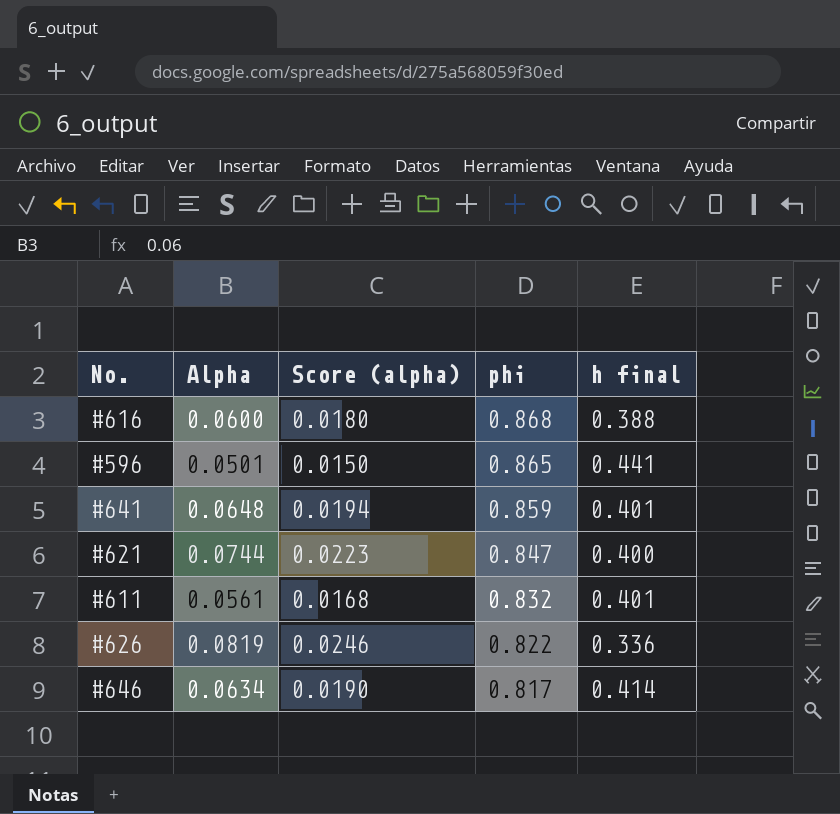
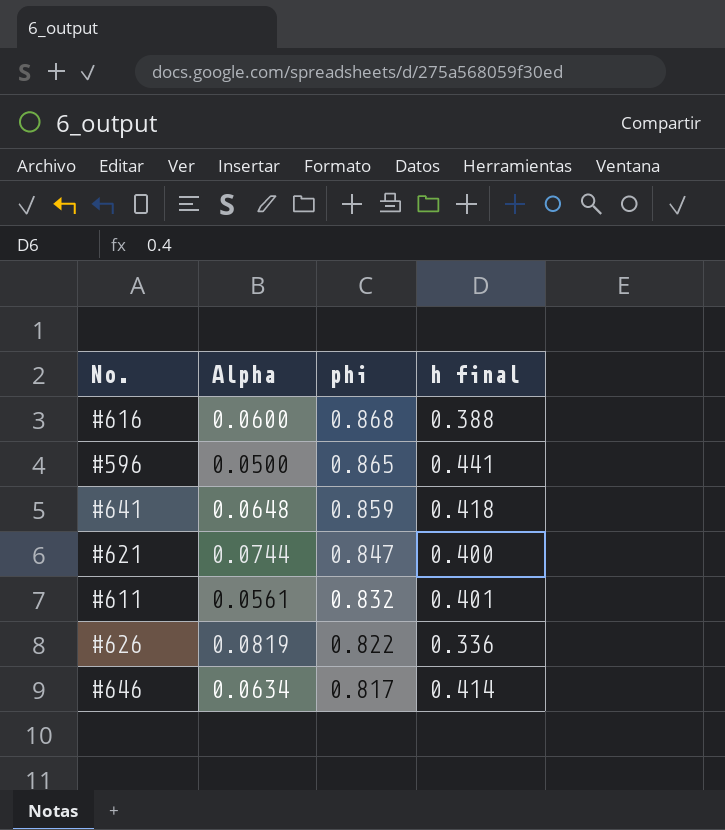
column Score (alpha) | formula: [Alpha] * 0.3 -> none
#596 | Alpha: 0.0501 -> 0.0500
#641 | h final: 0.401 -> 0.418

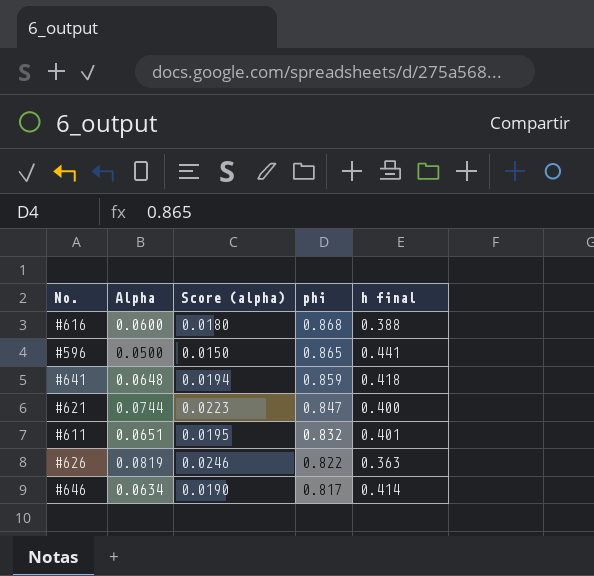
column Score (alpha) | formula: none -> [Alpha] * 0.3
#611 | Alpha: 0.0561 -> 0.0651
#626 | h final: 0.336 -> 0.363

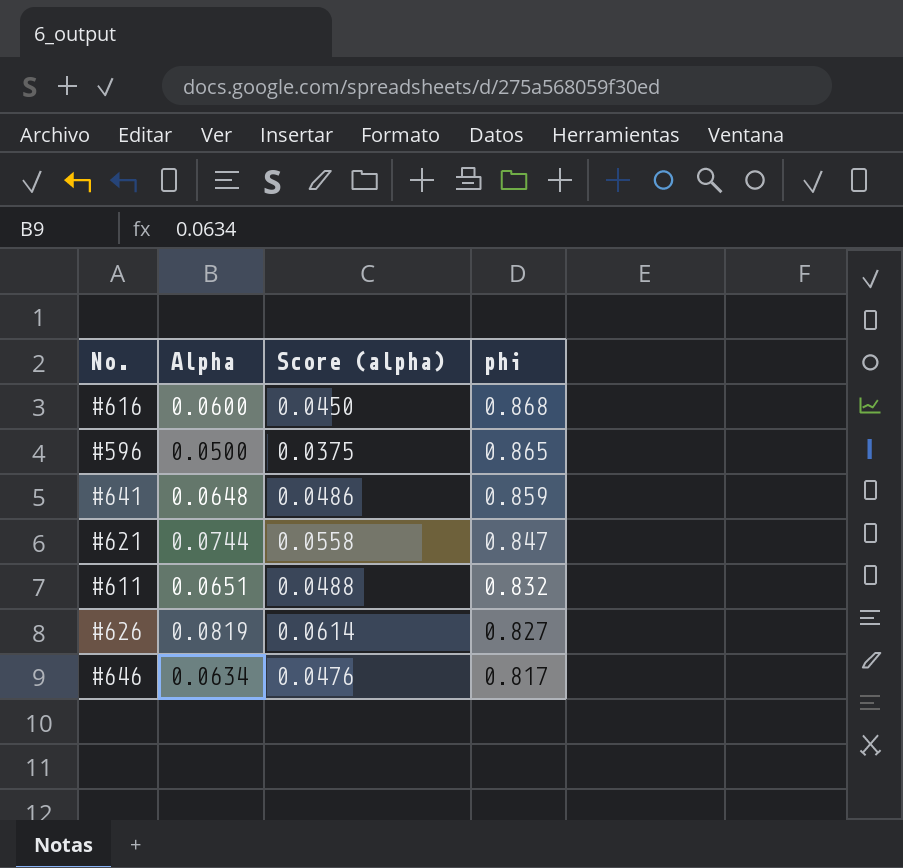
column h final | position: 5 -> none
column Score (alpha) | formula: [Alpha] * 0.3 -> [Alpha] * 0.75
#626 | phi: 0.822 -> 0.827

